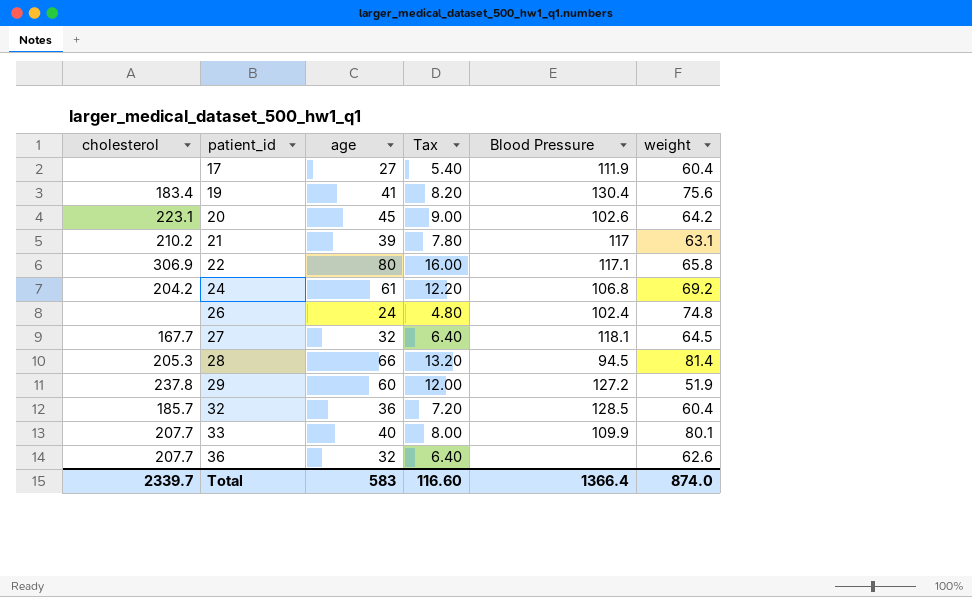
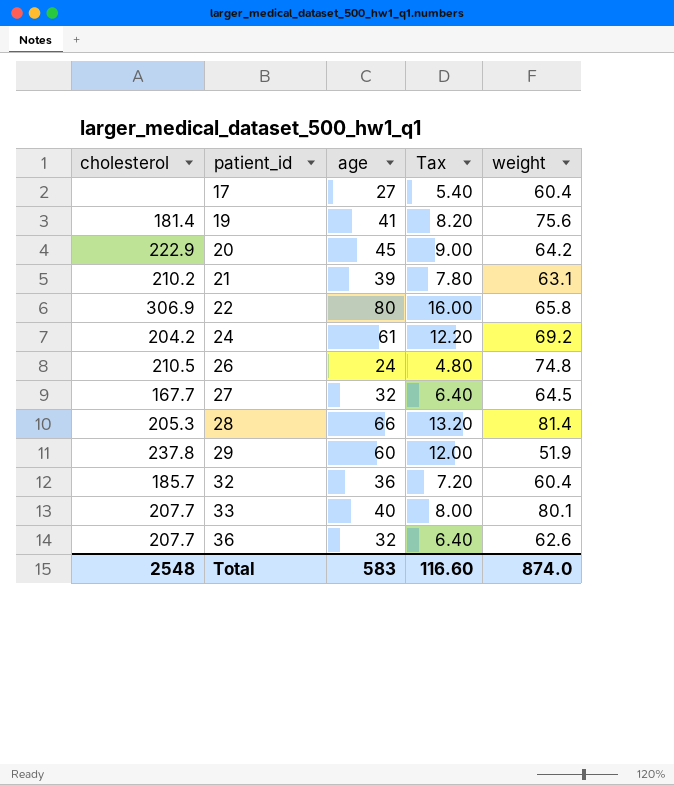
column Blood Pressure | position: 5 -> none
19 | cholesterol: 183.4 -> 181.4
20 | cholesterol: 223.1 -> 222.9
26 | cholesterol: none -> 210.5
Total | cholesterol: 2339.7 -> 2548

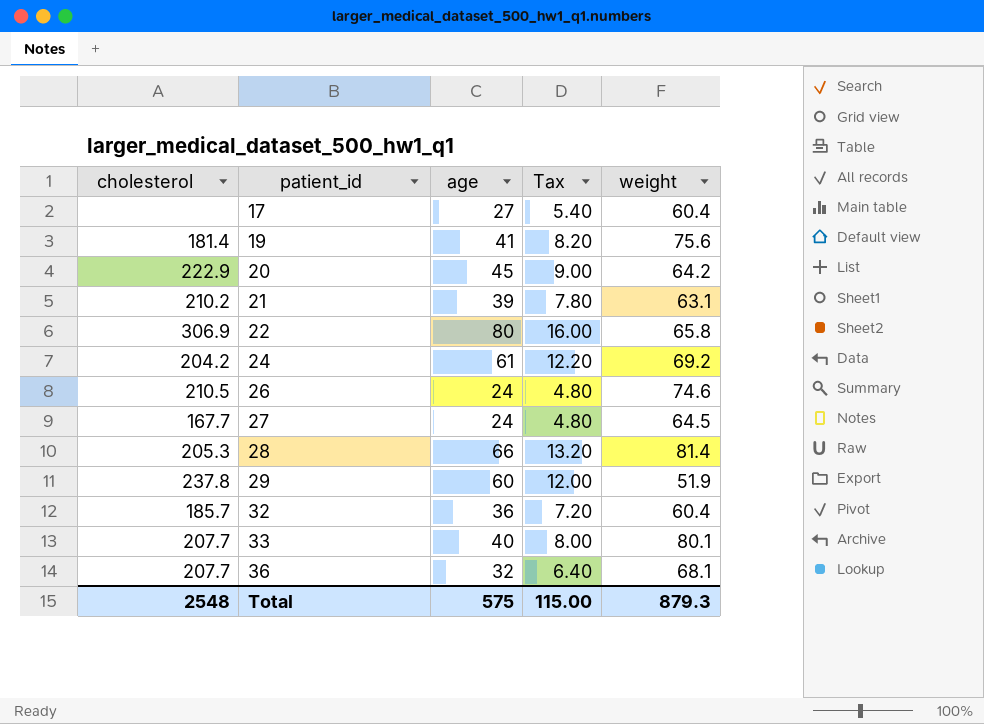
26 | weight: 74.8 -> 74.6
27 | age: 32 -> 24
27 | Tax: 6.40 -> 4.80
36 | weight: 62.6 -> 68.1
Total | age: 583 -> 575
Total | Tax: 116.60 -> 115.00
Total | weight: 874.0 -> 879.3

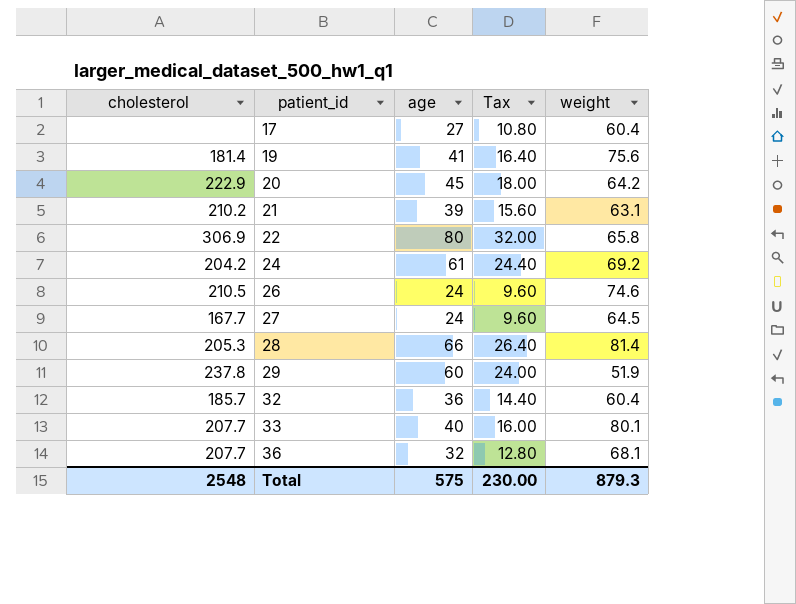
column Tax | formula: [age] * 0.2 -> [age] * 0.4
Total | Tax: 115.00 -> 230.00

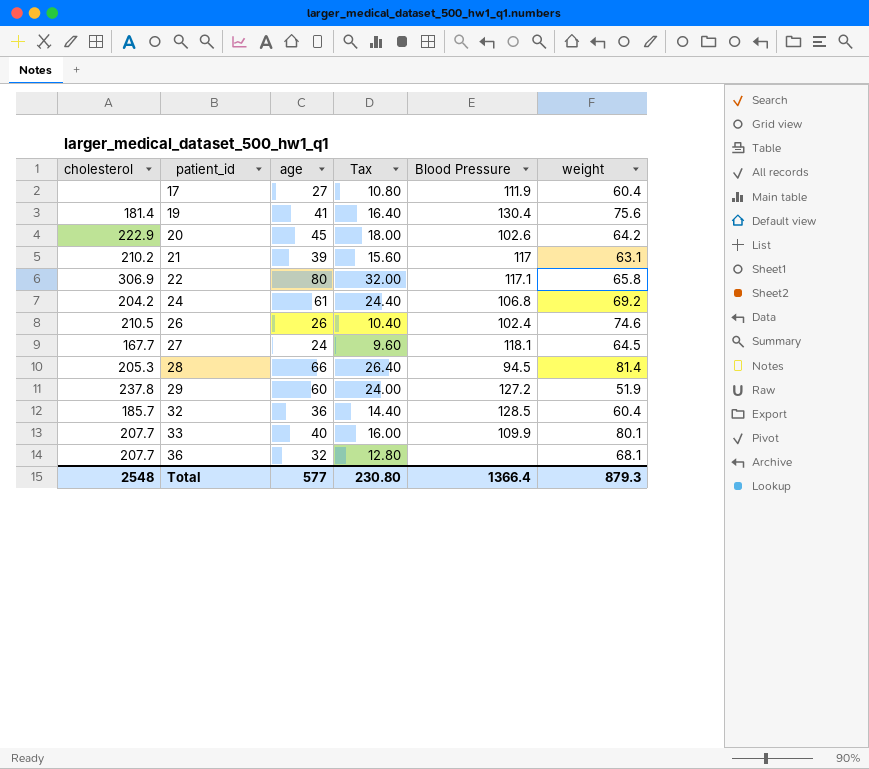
column Blood Pressure | position: none -> 5
26 | age: 24 -> 26
26 | Tax: 9.60 -> 10.40
Total | age: 575 -> 577
Total | Tax: 230.00 -> 230.80

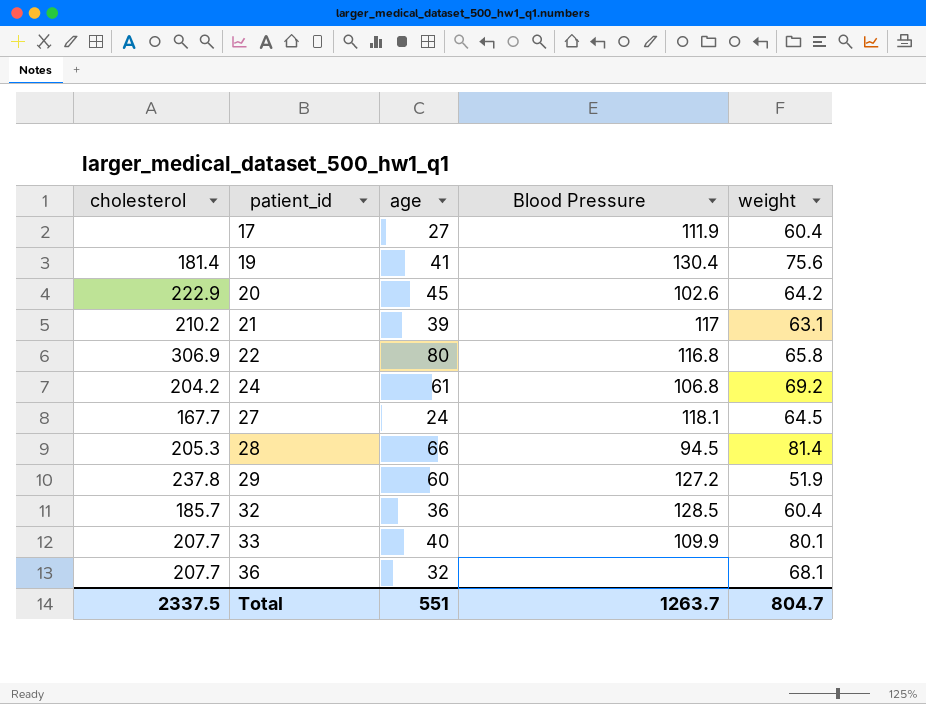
column Tax | formula: [age] * 0.4 -> none
row 26: 210.5 | 26 | 10.40 | 102.4 | 74.6 -> none
22 | Blood Pressure: 117.1 -> 116.8
Total | cholesterol: 2548 -> 2337.5
Total | age: 577 -> 551
Total | Blood Pressure: 1366.4 -> 1263.7
Total | weight: 879.3 -> 804.7

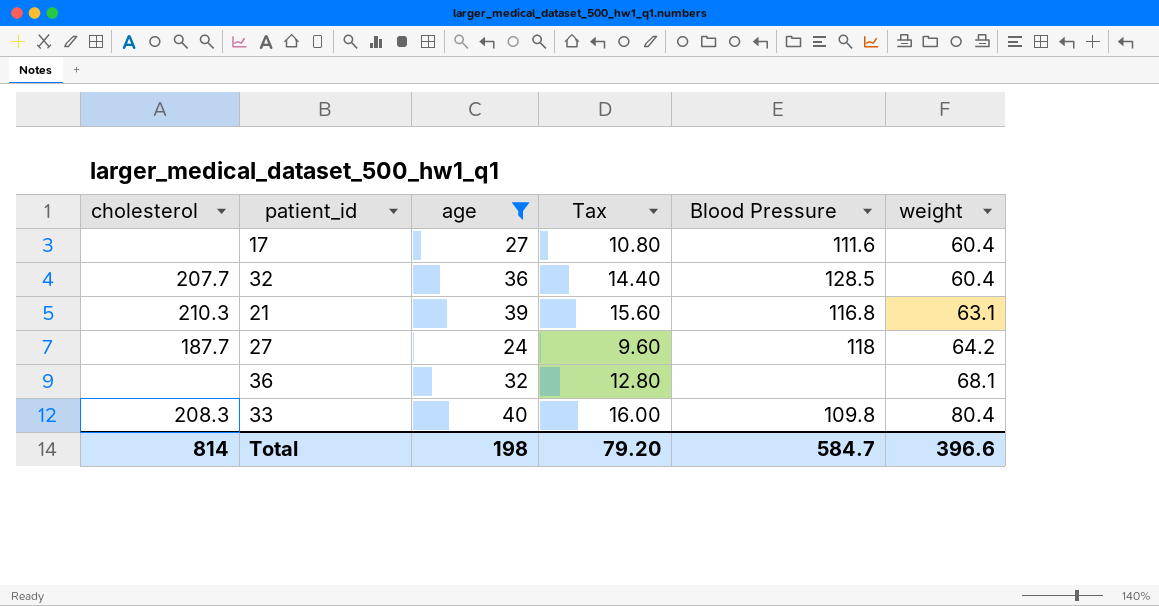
filter: none -> age <= 40
row order: patient_id ascending -> weight ascending
column Tax | formula: none -> [age] * 0.4
17 | Blood Pressure: 111.9 -> 111.6
32 | cholesterol: 185.7 -> 207.7
21 | cholesterol: 210.2 -> 210.3
21 | Blood Pressure: 117 -> 116.8
27 | cholesterol: 167.7 -> 187.7
27 | Blood Pressure: 118.1 -> 118
27 | weight: 64.5 -> 64.2
36 | cholesterol: 207.7 -> none
33 | cholesterol: 207.7 -> 208.3
33 | Blood Pressure: 109.9 -> 109.8
33 | weight: 80.1 -> 80.4
Total | cholesterol: 2337.5 -> 814
Total | age: 551 -> 198
Total | Blood Pressure: 1263.7 -> 584.7
Total | weight: 804.7 -> 396.6

